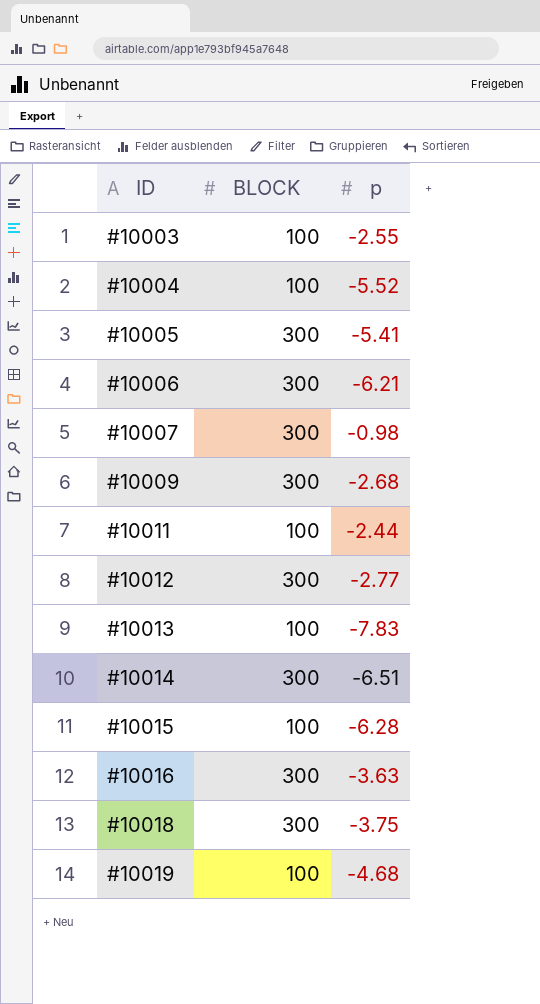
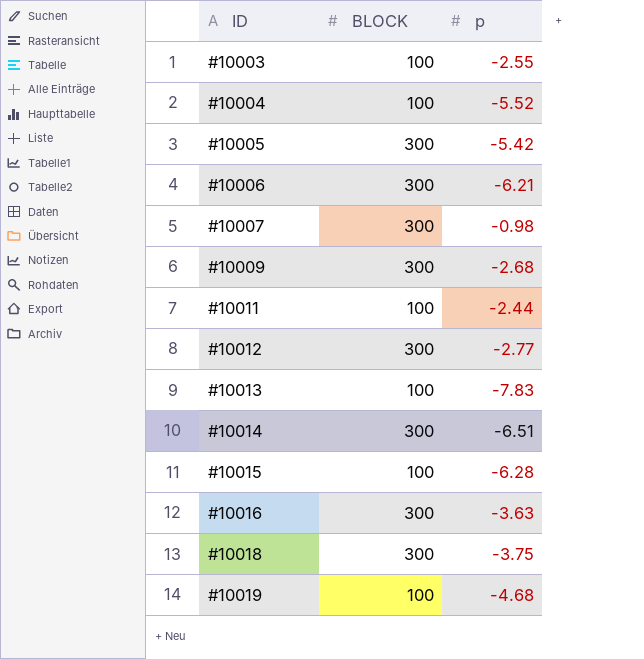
#10005 | p: -5.41 -> -5.42

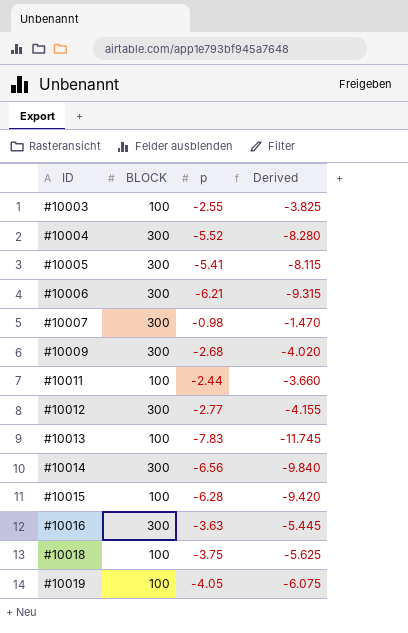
column Derived | formula: none -> [p] * 1.5
#10004 | BLOCK: 100 -> 300
#10005 | p: -5.42 -> -5.41
#10014 | p: -6.51 -> -6.56
#10018 | BLOCK: 300 -> 100
#10019 | p: -4.68 -> -4.05

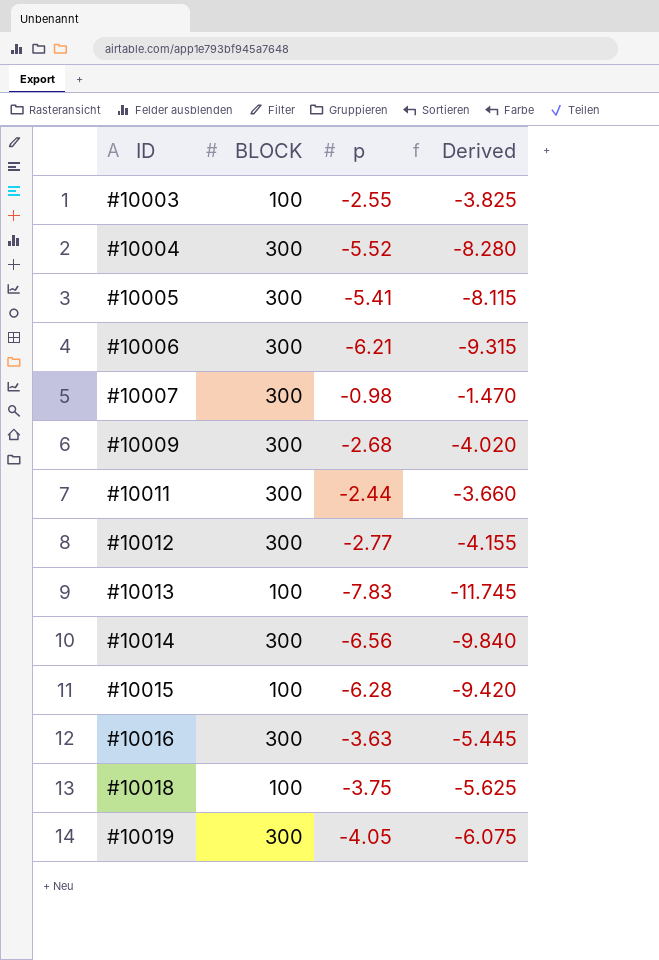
#10011 | BLOCK: 100 -> 300
#10019 | BLOCK: 100 -> 300

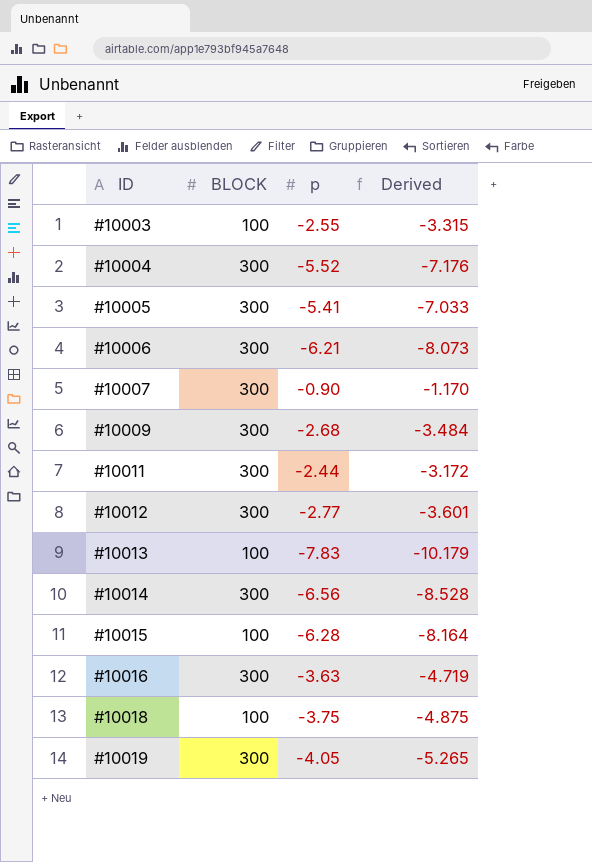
column Derived | formula: [p] * 1.5 -> [p] * 1.3
#10007 | p: -0.98 -> -0.90

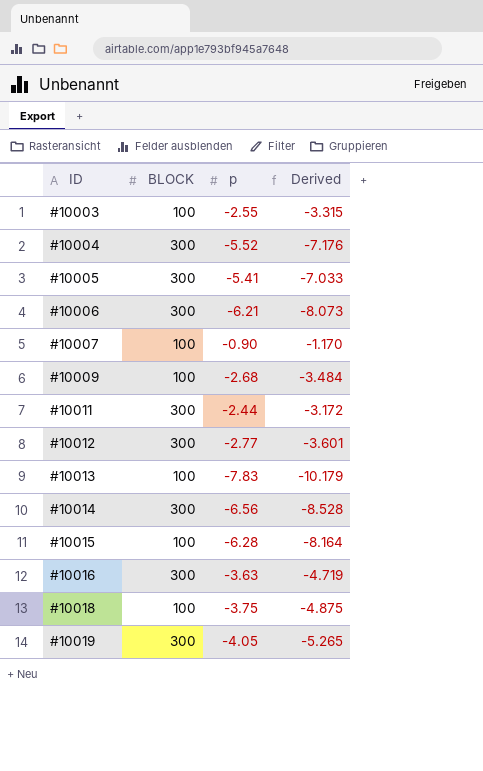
#10007 | BLOCK: 300 -> 100
#10009 | BLOCK: 300 -> 100

